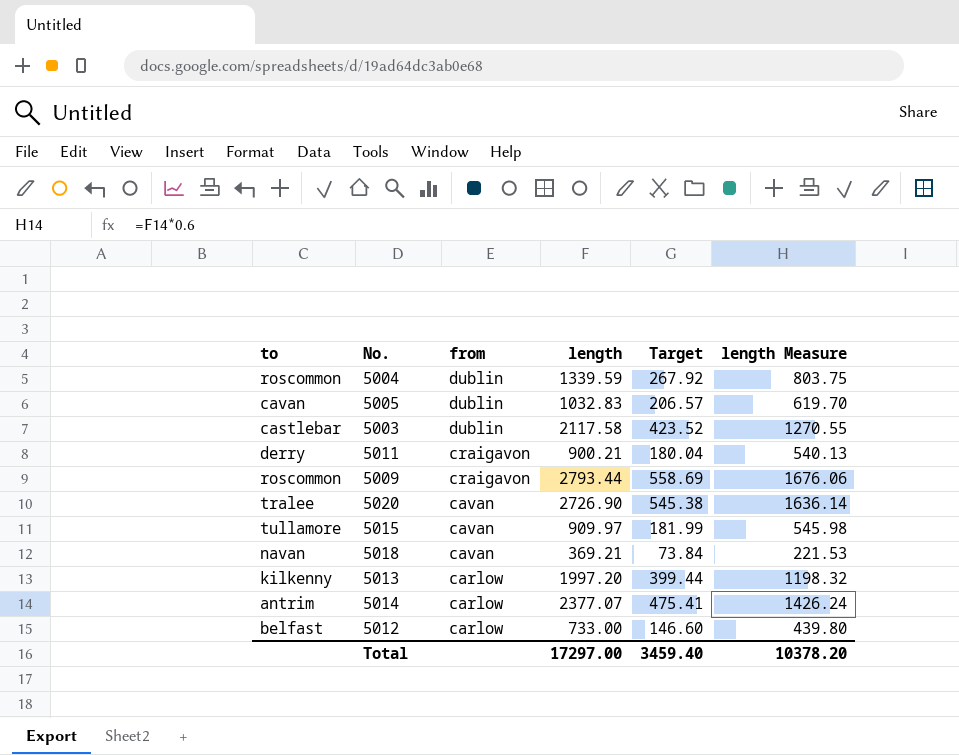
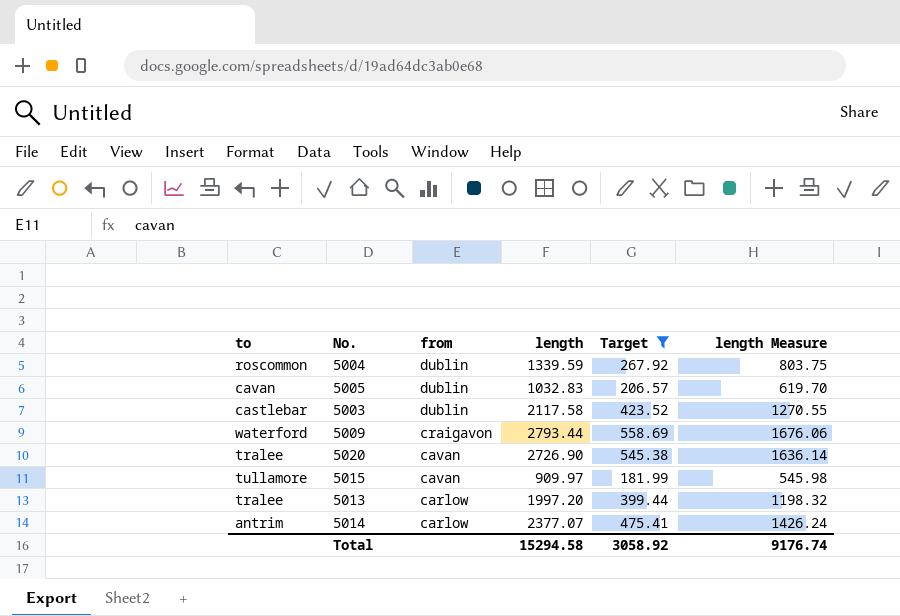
filter: none -> Target >= 181.99
5009 | to: roscommon -> waterford
5013 | to: kilkenny -> tralee
Total | length: 17297.00 -> 15294.58
Total | Target: 3459.40 -> 3058.92
Total | length Measure: 10378.20 -> 9176.74

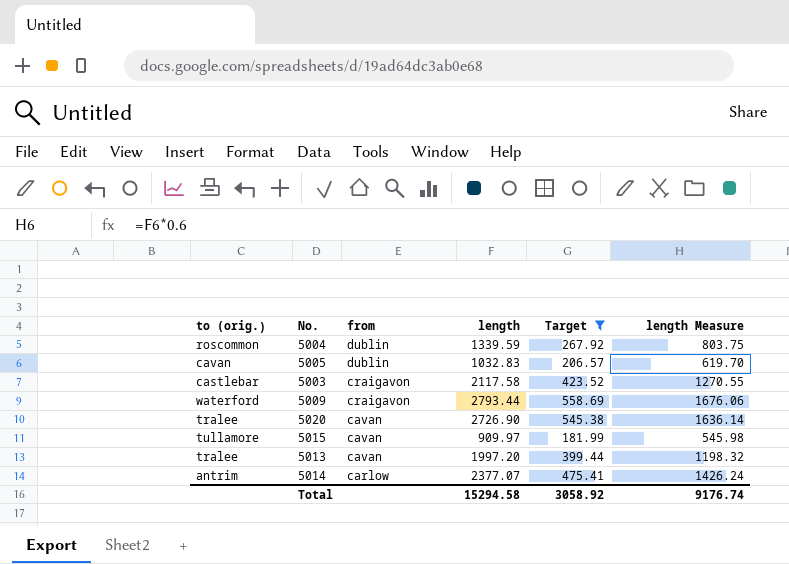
column name: to -> to (orig.)
5003 | from: dublin -> craigavon
5013 | from: carlow -> cavan

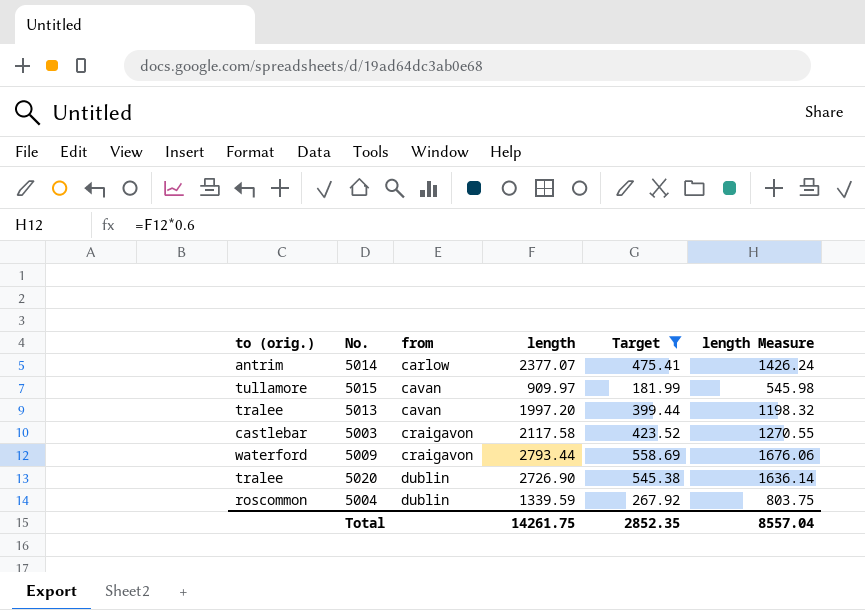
row order: from descending -> from ascending
row 5005: cavan | dublin | 1032.83 | 206.57 | 619.70 -> none
5020 | from: cavan -> dublin
Total | length: 15294.58 -> 14261.75
Total | Target: 3058.92 -> 2852.35
Total | length Measure: 9176.74 -> 8557.04

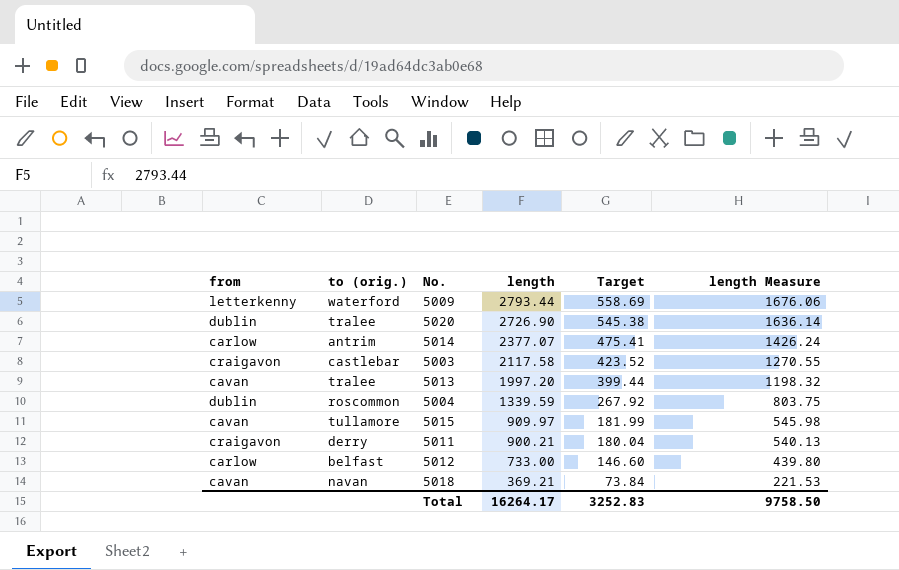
filter: Target >= 181.99 -> none
row order: from ascending -> length descending
column from | position: 3 -> 1
5009 | from: craigavon -> letterkenny
Total | length: 14261.75 -> 16264.17
Total | Target: 2852.35 -> 3252.83
Total | length Measure: 8557.04 -> 9758.50

